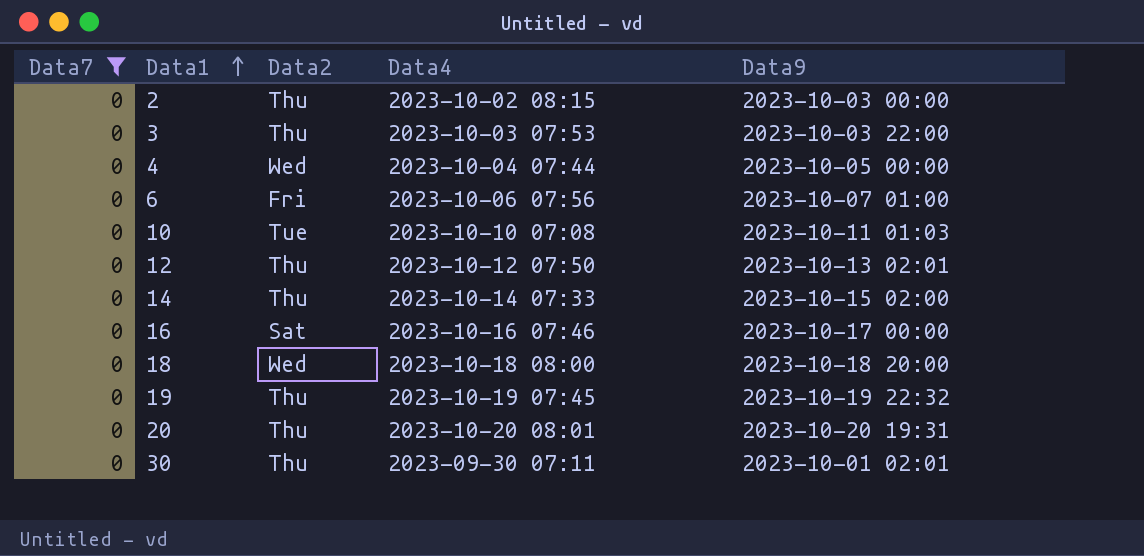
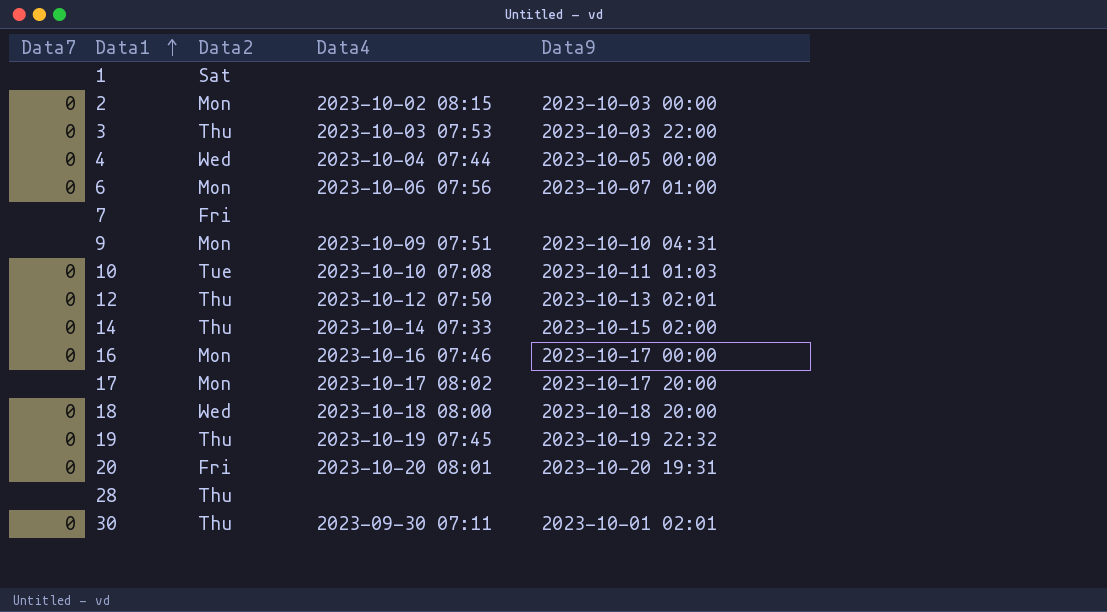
filter: Data7 = 0 -> none
2 | Data2: Thu -> Mon
6 | Data2: Fri -> Mon
16 | Data2: Sat -> Mon
20 | Data2: Thu -> Fri

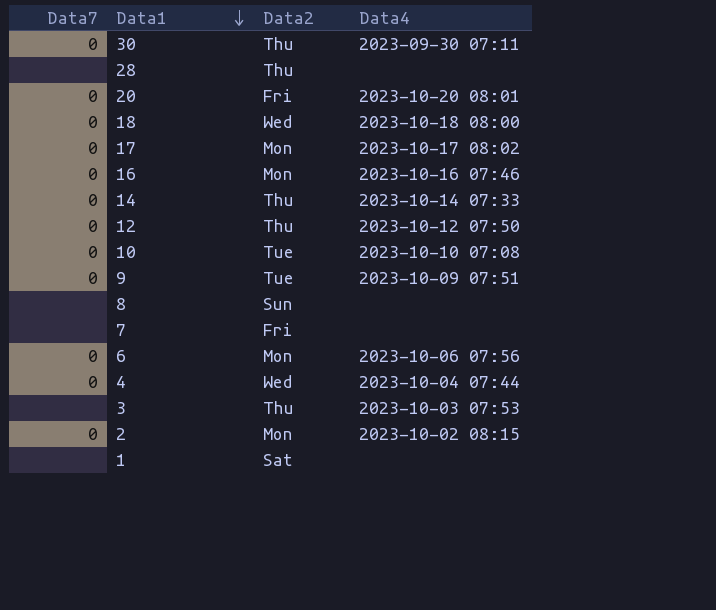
row order: Data1 ascending -> Data1 descending
column Data9 | position: 5 -> none
row 19: 0 | Thu | 2023-10-19 07:45 | 2023-10-19 22:32 -> none
17 | Data7: none -> 0
9 | Data7: none -> 0
9 | Data2: Mon -> Tue
row 8: none -> none | Sun | none
3 | Data7: 0 -> none

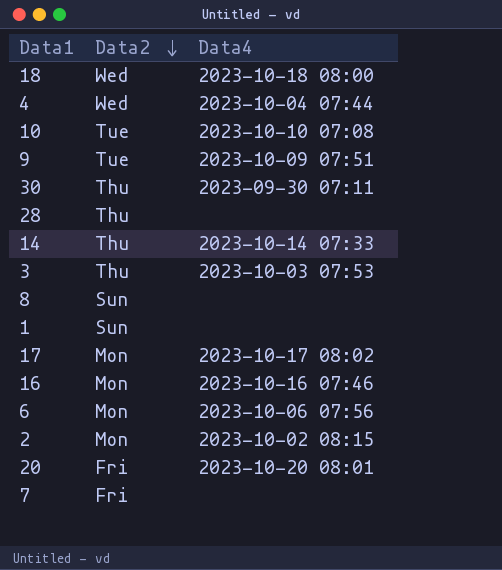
row order: Data1 descending -> Data2 descending
column Data7 | position: 1 -> none
row 12: 0 | Thu | 2023-10-12 07:50 -> none
1 | Data2: Sat -> Sun

